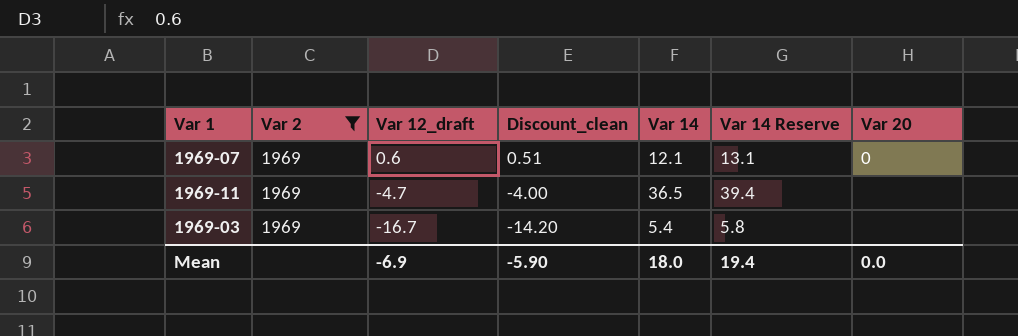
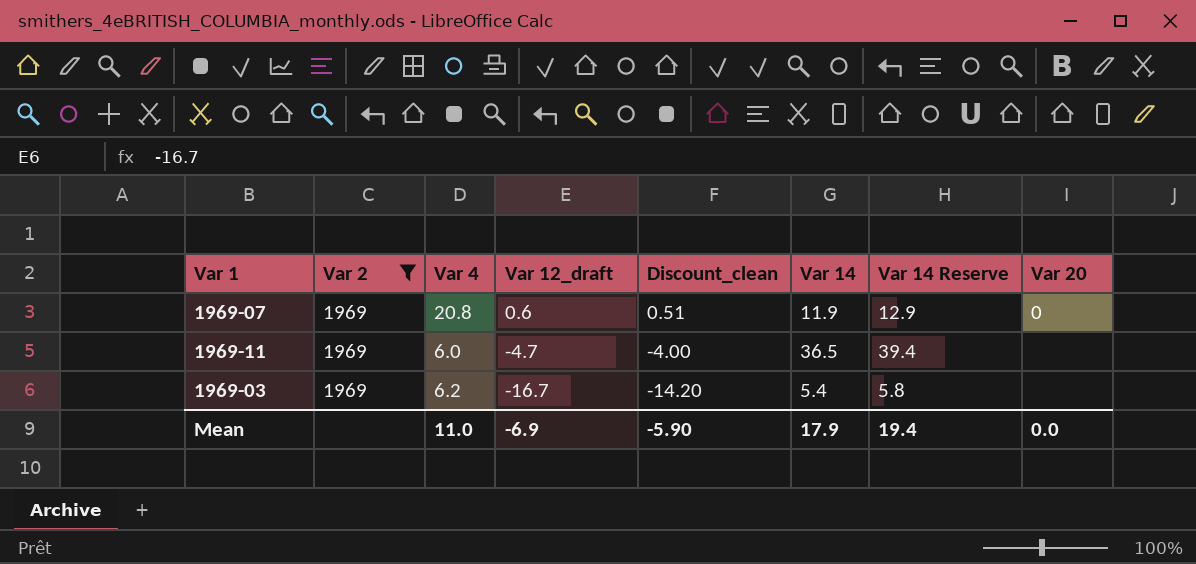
column Var 4 | position: none -> 3
1969-07 | Var 14: 12.1 -> 11.9
1969-07 | Var 14 Reserve: 13.1 -> 12.9
Mean | Var 14: 18.0 -> 17.9

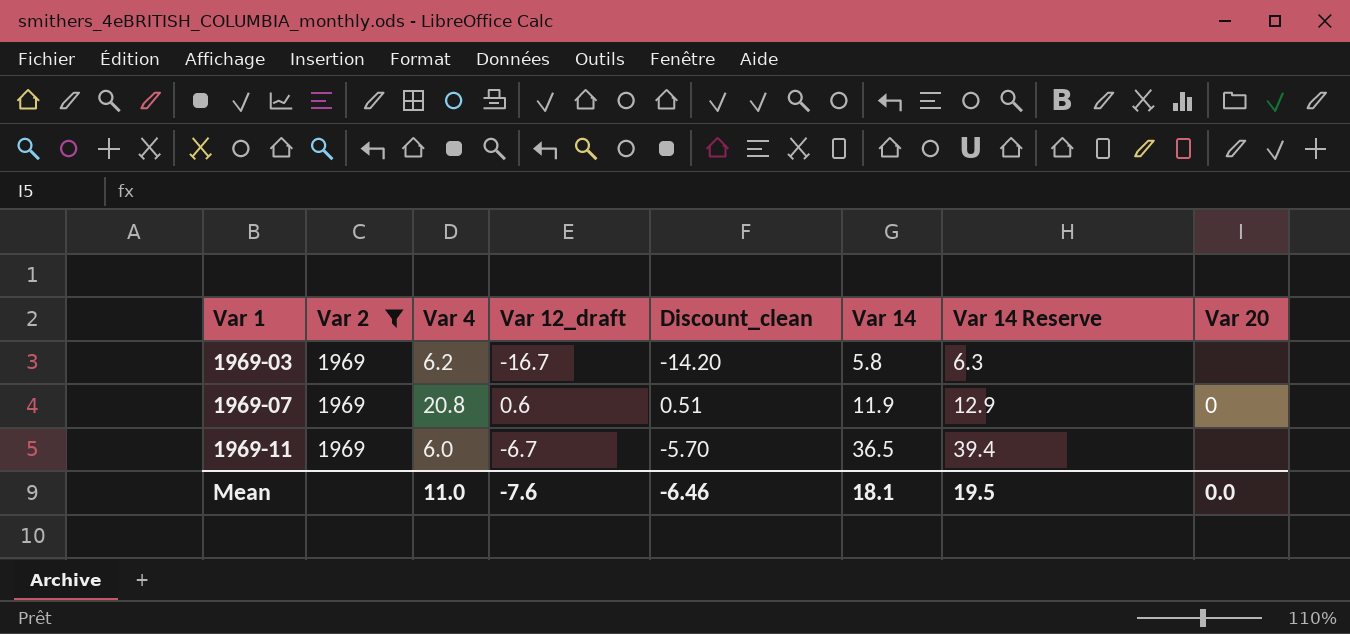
row order: Var 12_draft descending -> Var 1 ascending
1969-03 | Var 14: 5.4 -> 5.8
1969-03 | Var 14 Reserve: 5.8 -> 6.3
1969-11 | Var 12_draft: -4.7 -> -6.7
1969-11 | Discount_clean: -4.00 -> -5.70
Mean | Var 12_draft: -6.9 -> -7.6
Mean | Discount_clean: -5.90 -> -6.46
Mean | Var 14: 17.9 -> 18.1
Mean | Var 14 Reserve: 19.4 -> 19.5

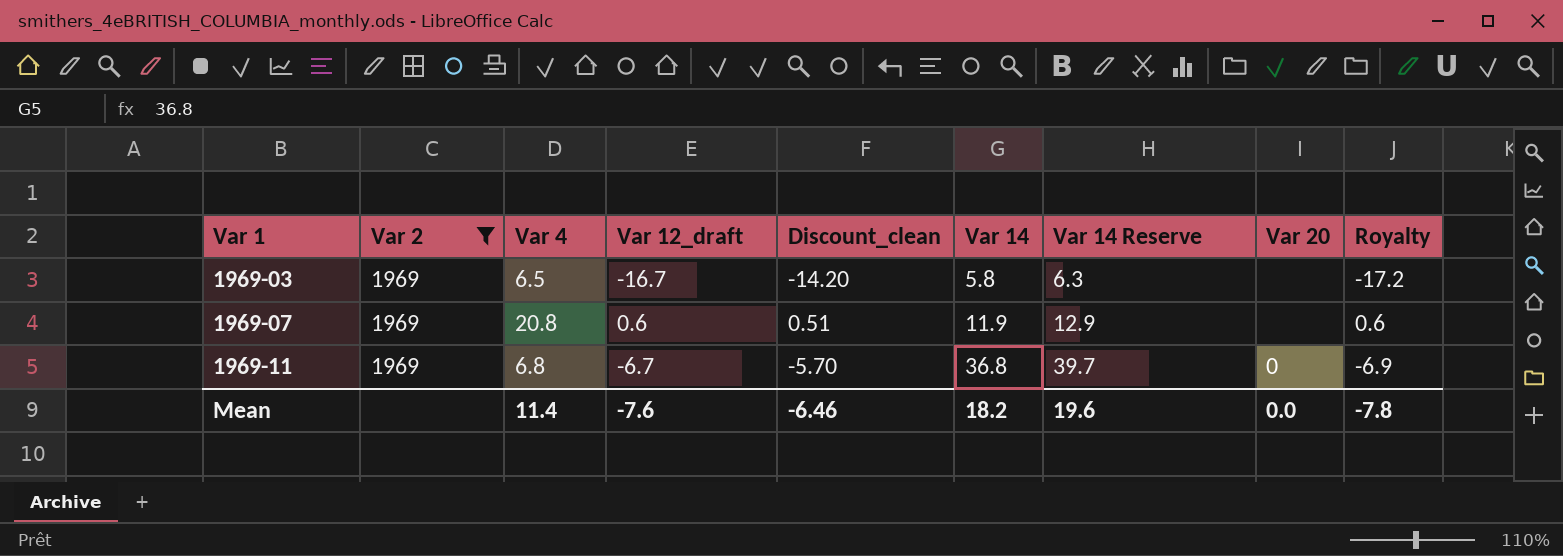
column Royalty | formula: none -> [Var 12_draft] * 1.03
1969-03 | Var 4: 6.2 -> 6.5
1969-07 | Var 20: 0 -> none
1969-11 | Var 4: 6.0 -> 6.8
1969-11 | Var 14: 36.5 -> 36.8
1969-11 | Var 14 Reserve: 39.4 -> 39.7
1969-11 | Var 20: none -> 0
Mean | Var 4: 11.0 -> 11.4
Mean | Var 14: 18.1 -> 18.2
Mean | Var 14 Reserve: 19.5 -> 19.6

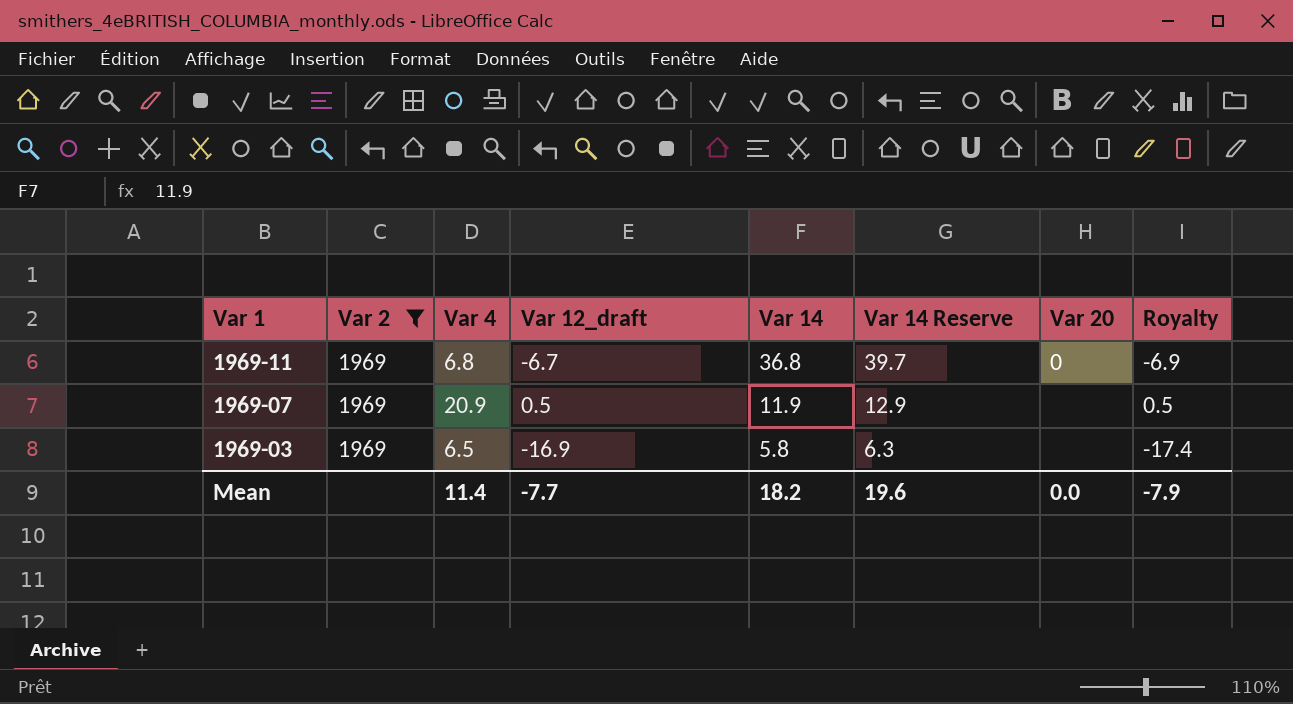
row order: Var 1 ascending -> Var 1 descending
column Discount_clean | formula: [Var 12_draft] * 0.85 -> none
1969-07 | Var 4: 20.8 -> 20.9
1969-07 | Var 12_draft: 0.6 -> 0.5
1969-07 | Royalty: 0.6 -> 0.5
1969-03 | Var 12_draft: -16.7 -> -16.9
1969-03 | Royalty: -17.2 -> -17.4
Mean | Var 12_draft: -7.6 -> -7.7
Mean | Royalty: -7.8 -> -7.9

